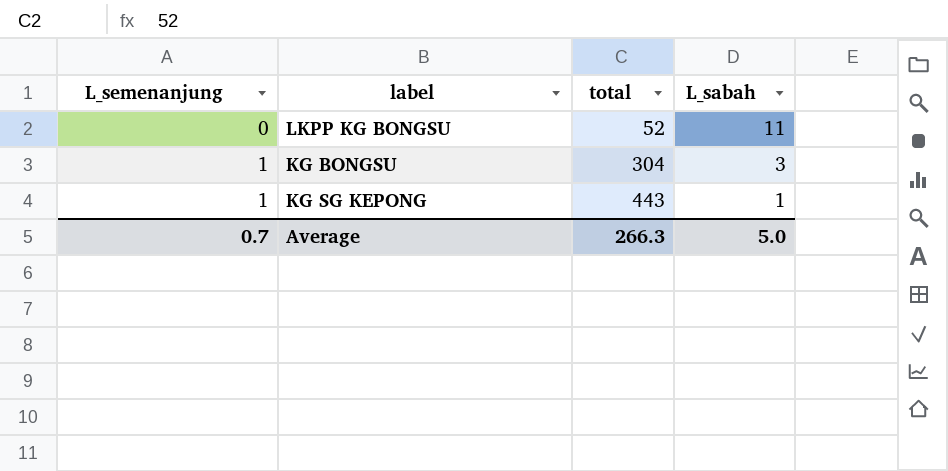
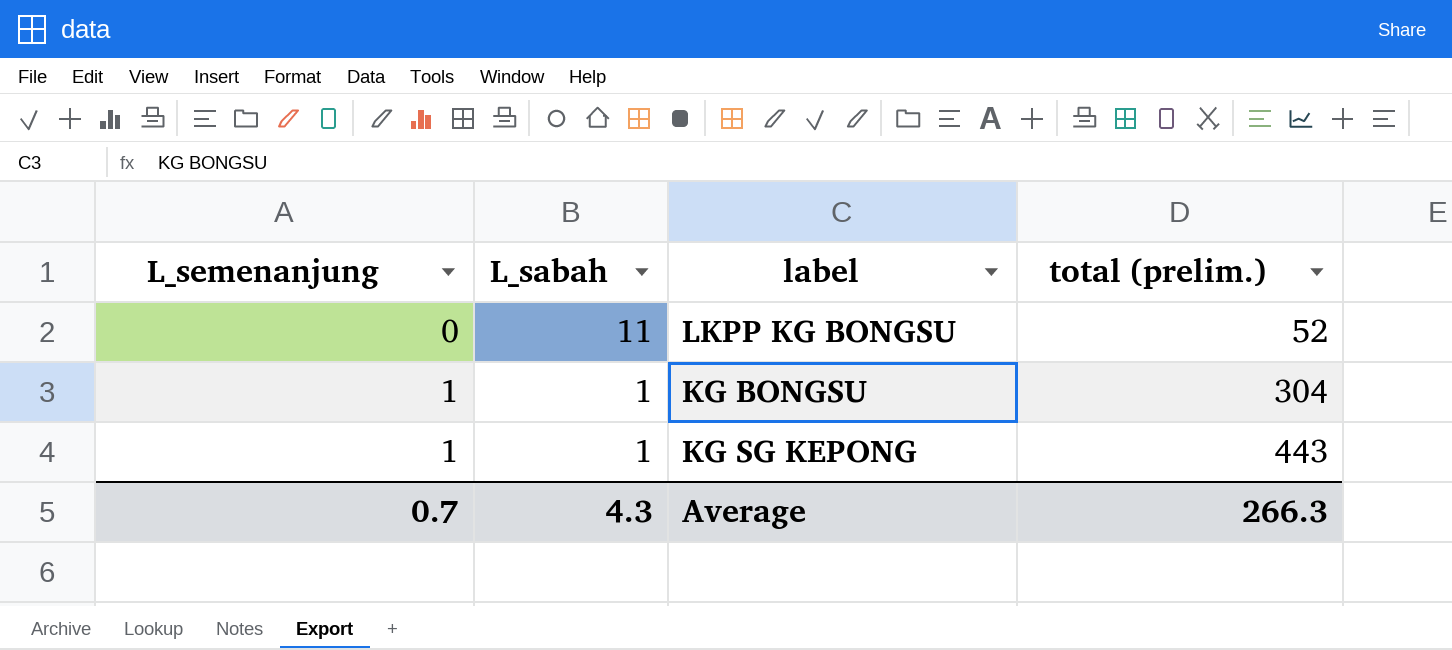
column L_sabah | position: 4 -> 2
column name: total -> total (prelim.)
KG BONGSU | L_sabah: 3 -> 1
Average | L_sabah: 5.0 -> 4.3

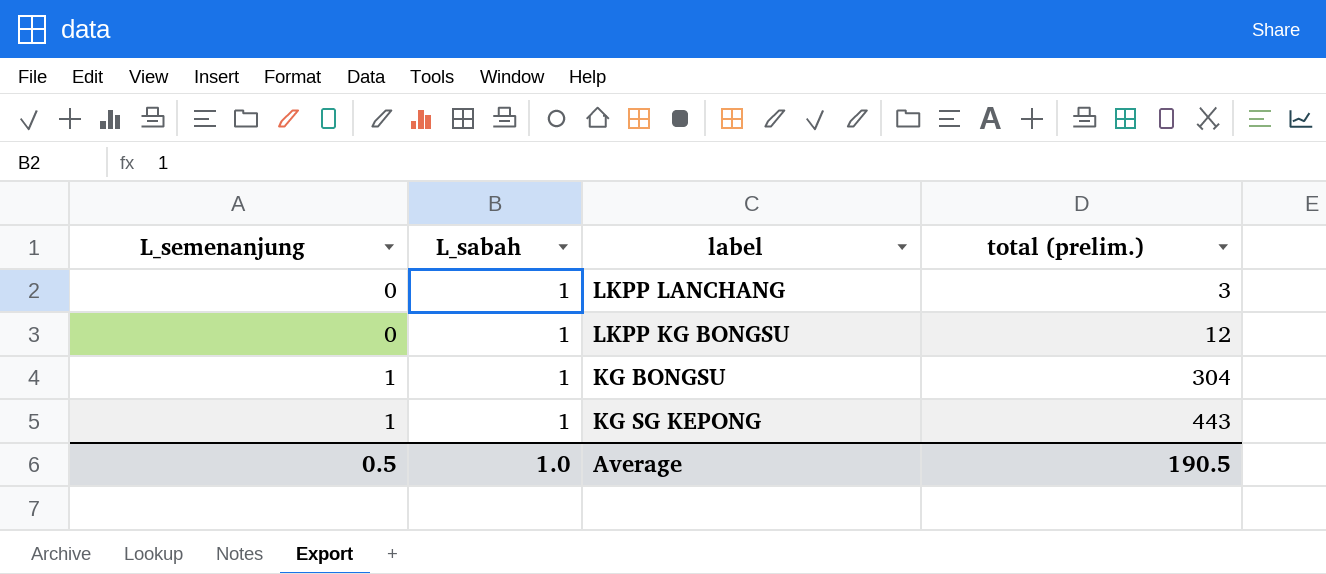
row LKPP LANCHANG: none -> 0 | 1 | 3
LKPP KG BONGSU | L_sabah: 11 -> 1
LKPP KG BONGSU | total (prelim.): 52 -> 12
Average | L_semenanjung: 0.7 -> 0.5
Average | L_sabah: 4.3 -> 1.0
Average | total (prelim.): 266.3 -> 190.5

